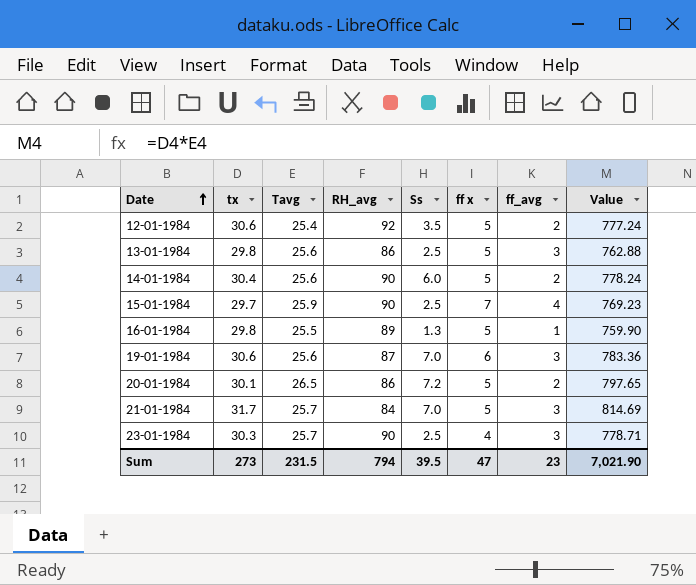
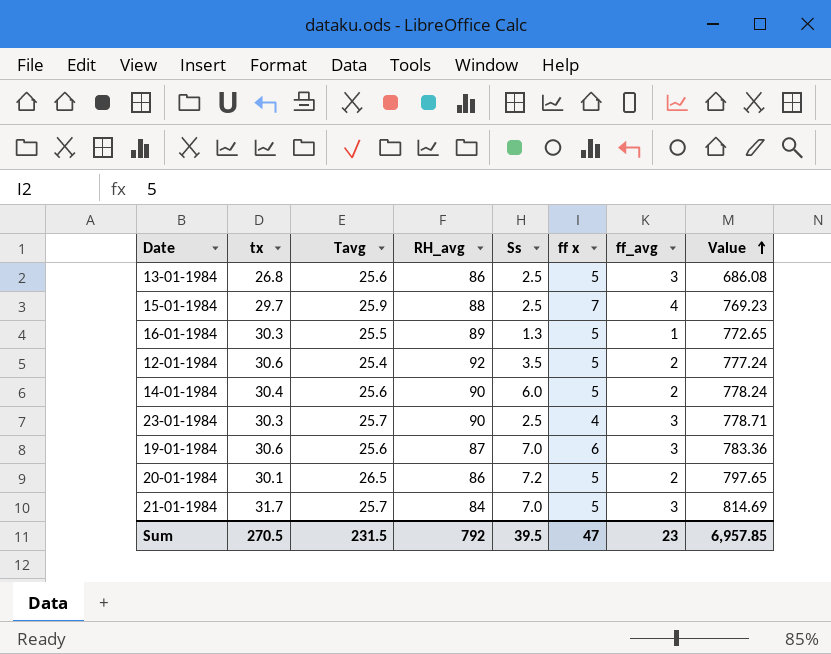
row order: Date ascending -> Value ascending
13-01-1984 | tx: 29.8 -> 26.8
13-01-1984 | Value: 762.88 -> 686.08
15-01-1984 | RH_avg: 90 -> 88
16-01-1984 | tx: 29.8 -> 30.3
16-01-1984 | Value: 759.90 -> 772.65
Sum | tx: 273 -> 270.5
Sum | RH_avg: 794 -> 792
Sum | Value: 7,021.90 -> 6,957.85

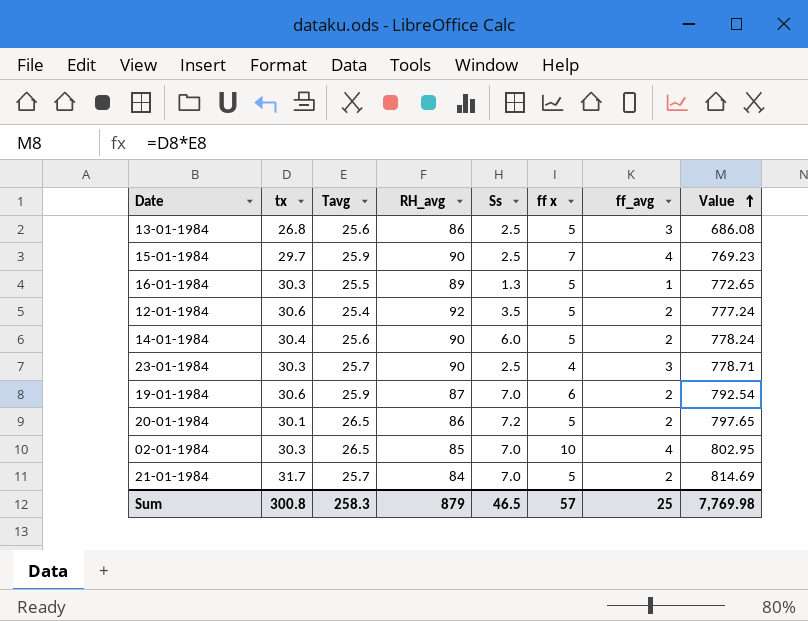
15-01-1984 | RH_avg: 88 -> 90
19-01-1984 | Tavg: 25.6 -> 25.9
19-01-1984 | ff_avg: 3 -> 2
19-01-1984 | Value: 783.36 -> 792.54
row 02-01-1984: none -> 30.3 | 26.5 | 85 | 7.0 | 10 | 4 | 802.95
21-01-1984 | ff_avg: 3 -> 2
Sum | tx: 270.5 -> 300.8
Sum | Tavg: 231.5 -> 258.3
Sum | RH_avg: 792 -> 879
Sum | Ss: 39.5 -> 46.5
Sum | ff x: 47 -> 57
Sum | ff_avg: 23 -> 25
Sum | Value: 6,957.85 -> 7,769.98

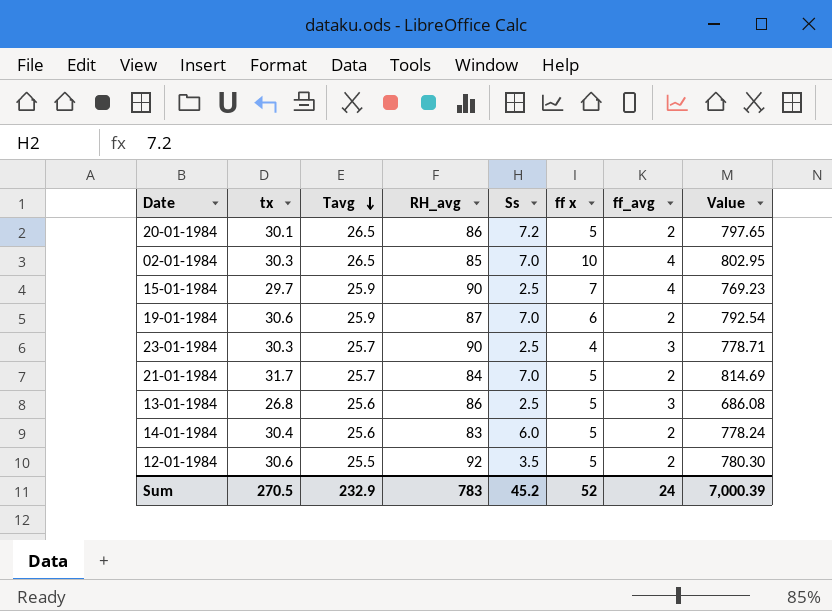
row order: Value ascending -> Tavg descending
row 16-01-1984: 30.3 | 25.5 | 89 | 1.3 | 5 | 1 | 772.65 -> none
14-01-1984 | RH_avg: 90 -> 83
12-01-1984 | Tavg: 25.4 -> 25.5
12-01-1984 | Value: 777.24 -> 780.30
Sum | tx: 300.8 -> 270.5
Sum | Tavg: 258.3 -> 232.9
Sum | RH_avg: 879 -> 783
Sum | Ss: 46.5 -> 45.2
Sum | ff x: 57 -> 52
Sum | ff_avg: 25 -> 24
Sum | Value: 7,769.98 -> 7,000.39

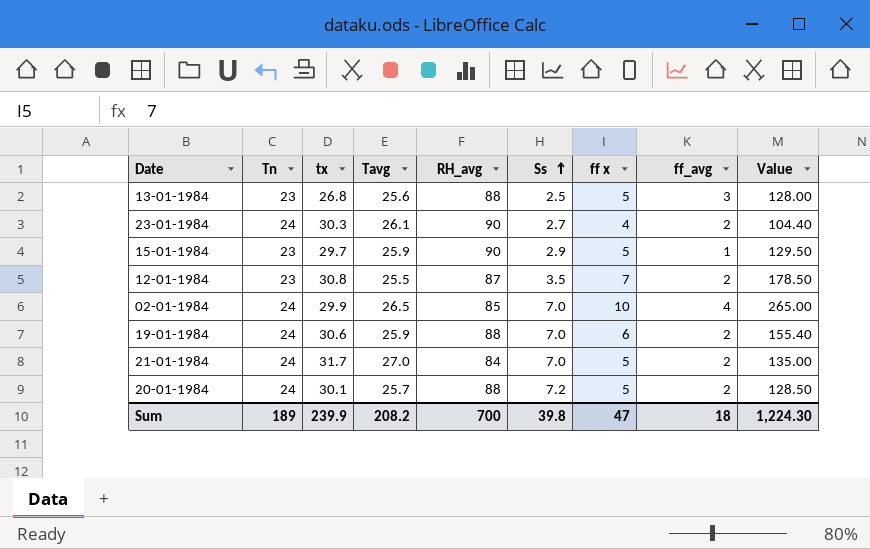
row order: Tavg descending -> Ss ascending
column Tn | position: none -> 2
column Value | formula: [tx] * [Tavg] -> [Tavg] * [ff x]
row 14-01-1984: 30.4 | 25.6 | 83 | 6.0 | 5 | 2 | 778.24 -> none
13-01-1984 | RH_avg: 86 -> 88
23-01-1984 | Tavg: 25.7 -> 26.1
23-01-1984 | Ss: 2.5 -> 2.7
23-01-1984 | ff_avg: 3 -> 2
15-01-1984 | Ss: 2.5 -> 2.9
15-01-1984 | ff x: 7 -> 5
15-01-1984 | ff_avg: 4 -> 1
12-01-1984 | tx: 30.6 -> 30.8
12-01-1984 | RH_avg: 92 -> 87
12-01-1984 | ff x: 5 -> 7
02-01-1984 | tx: 30.3 -> 29.9
19-01-1984 | RH_avg: 87 -> 88
21-01-1984 | Tavg: 25.7 -> 27.0
20-01-1984 | Tavg: 26.5 -> 25.7
20-01-1984 | RH_avg: 86 -> 88
Sum | tx: 270.5 -> 239.9
Sum | Tavg: 232.9 -> 208.2
Sum | RH_avg: 783 -> 700
Sum | Ss: 45.2 -> 39.8
Sum | ff x: 52 -> 47
Sum | ff_avg: 24 -> 18
Sum | Value: 7,000.39 -> 1,224.30

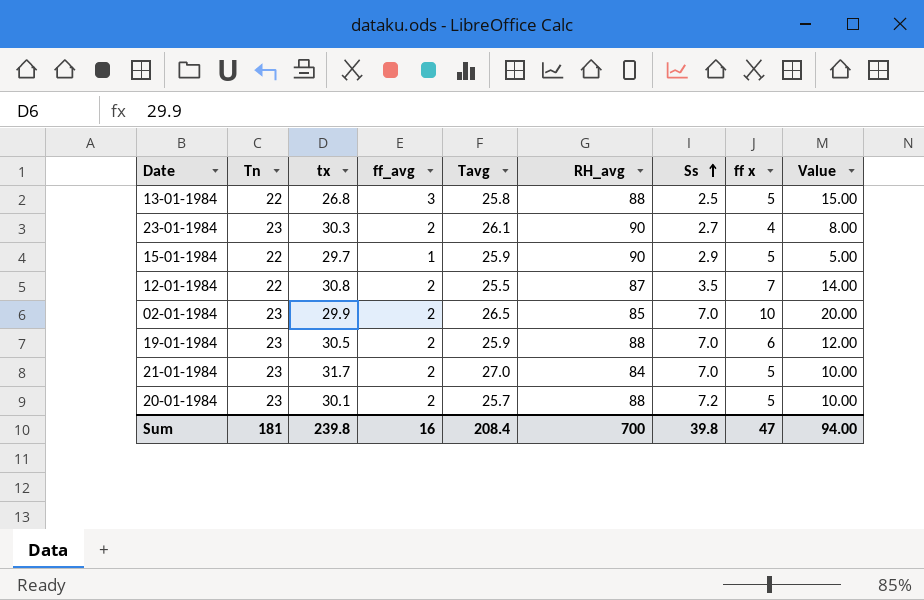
column ff_avg | position: 8 -> 4
column Value | formula: [Tavg] * [ff x] -> [ff_avg] * [ff x]
13-01-1984 | Tn: 23 -> 22
13-01-1984 | Tavg: 25.6 -> 25.8
23-01-1984 | Tn: 24 -> 23
15-01-1984 | Tn: 23 -> 22
12-01-1984 | Tn: 23 -> 22
02-01-1984 | Tn: 24 -> 23
02-01-1984 | ff_avg: 4 -> 2
19-01-1984 | Tn: 24 -> 23
19-01-1984 | tx: 30.6 -> 30.5
21-01-1984 | Tn: 24 -> 23
20-01-1984 | Tn: 24 -> 23
Sum | Tn: 189 -> 181
Sum | tx: 239.9 -> 239.8
Sum | ff_avg: 18 -> 16
Sum | Tavg: 208.2 -> 208.4
Sum | Value: 1,224.30 -> 94.00

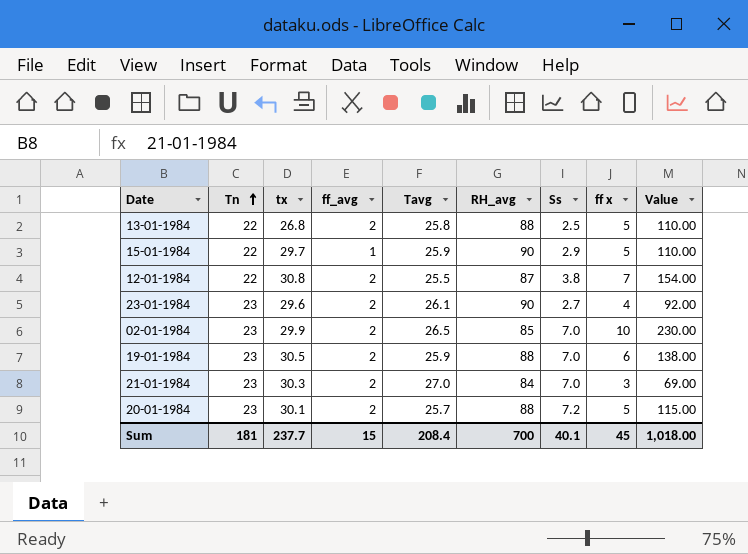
row order: Ss ascending -> Tn ascending
column Value | formula: [ff_avg] * [ff x] -> [Tn] * [ff x]
13-01-1984 | ff_avg: 3 -> 2
12-01-1984 | Ss: 3.5 -> 3.8
23-01-1984 | tx: 30.3 -> 29.6
21-01-1984 | tx: 31.7 -> 30.3
21-01-1984 | ff x: 5 -> 3
Sum | tx: 239.8 -> 237.7
Sum | ff_avg: 16 -> 15
Sum | Ss: 39.8 -> 40.1
Sum | ff x: 47 -> 45
Sum | Value: 94.00 -> 1,018.00

